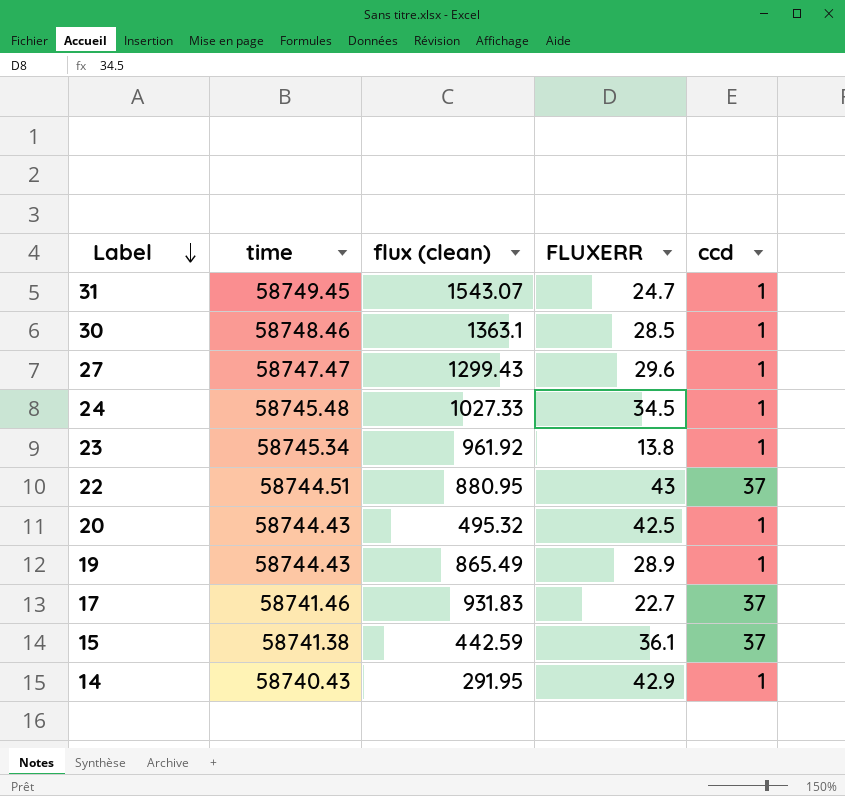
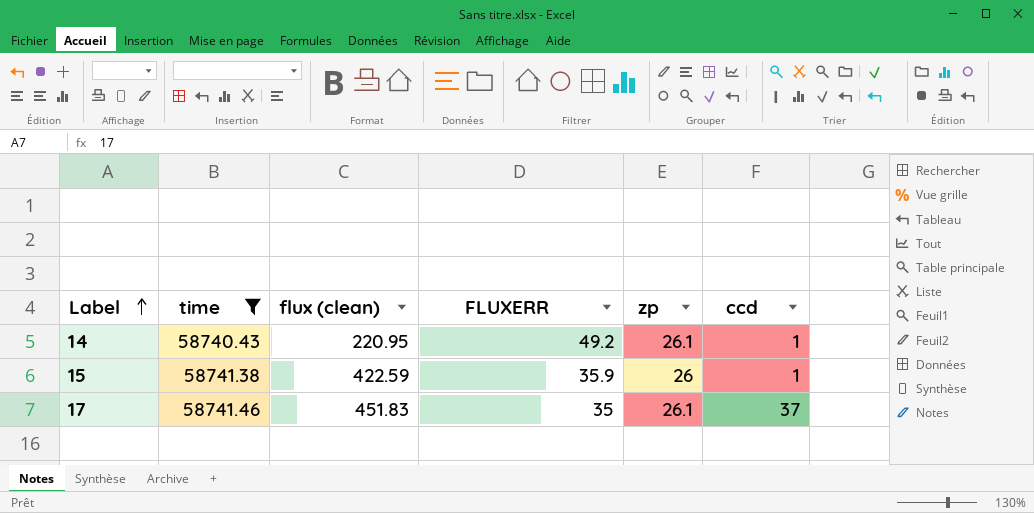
filter: none -> time <= 58741.46
row order: Label descending -> Label ascending
column zp | position: none -> 5
14 | flux (clean): 291.95 -> 220.95
14 | FLUXERR: 42.9 -> 49.2
15 | flux (clean): 442.59 -> 422.59
15 | FLUXERR: 36.1 -> 35.9
15 | ccd: 37 -> 1
17 | flux (clean): 931.83 -> 451.83
17 | FLUXERR: 22.7 -> 35

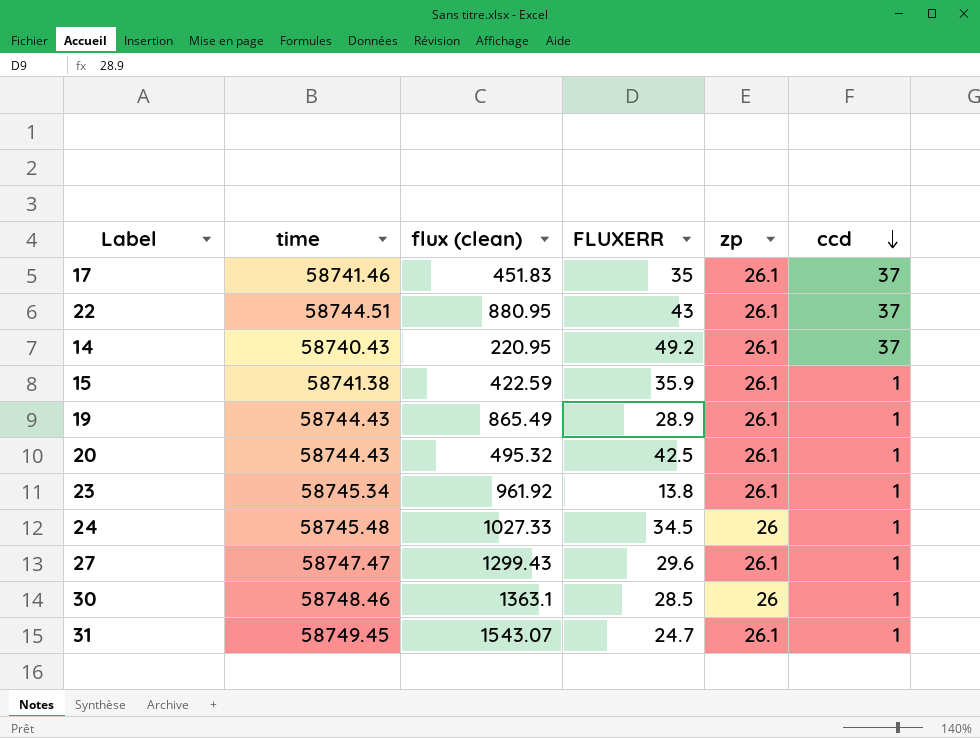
filter: time <= 58741.46 -> none
row order: Label ascending -> ccd descending
14 | ccd: 1 -> 37
15 | zp: 26 -> 26.1

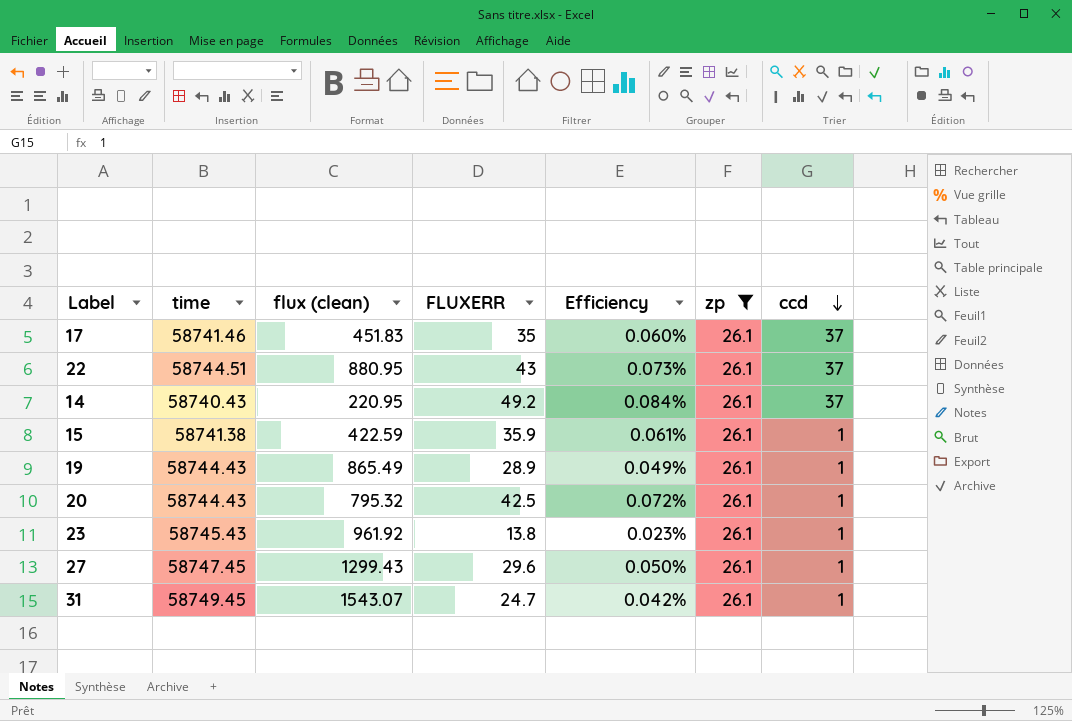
filter: none -> zp = 26.1
column Efficiency | formula: none -> [FLUXERR] / [time]
20 | flux (clean): 495.32 -> 795.32
23 | time: 58745.34 -> 58745.43
27 | time: 58747.47 -> 58747.45

